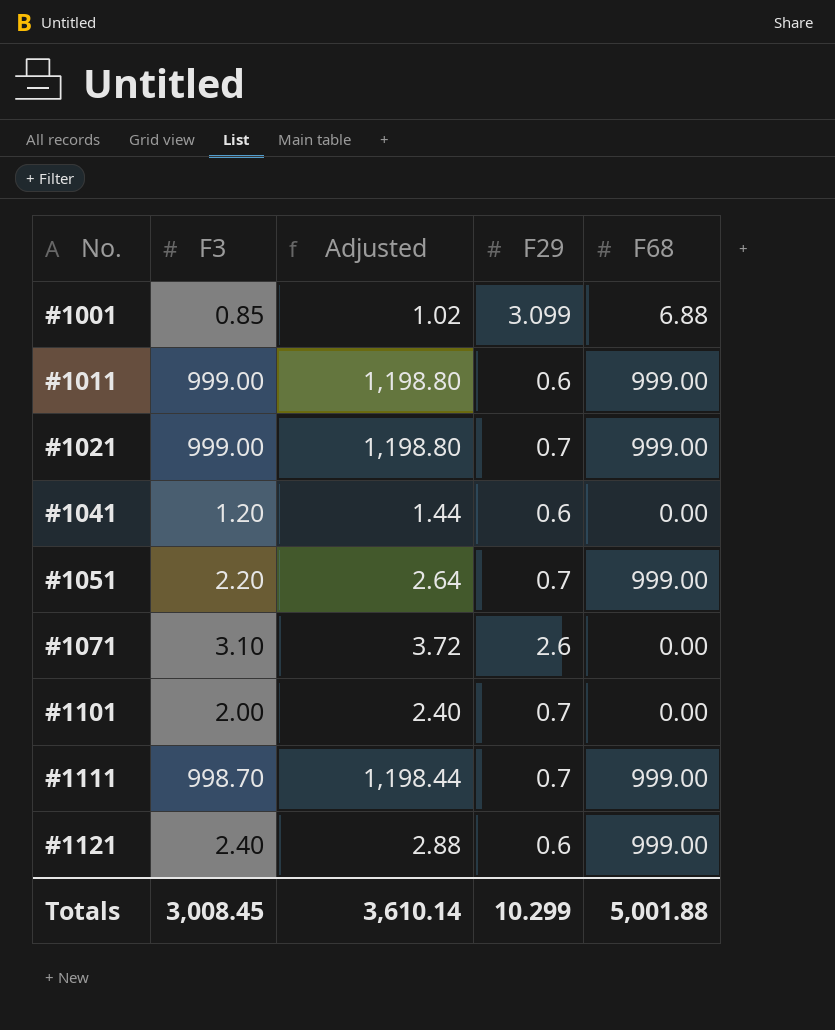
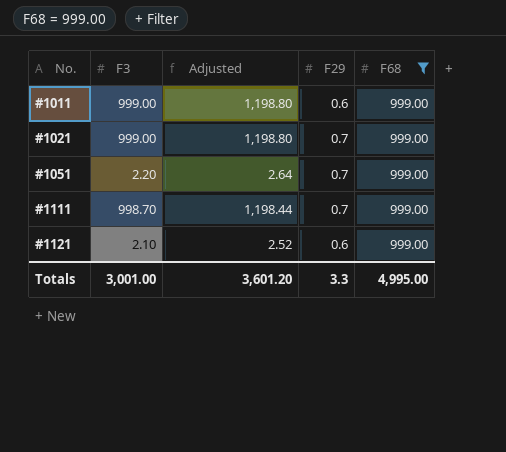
filter: none -> F68 = 999.00
#1121 | F3: 2.40 -> 2.10
#1121 | Adjusted: 2.88 -> 2.52
Totals | F3: 3,008.45 -> 3,001.00
Totals | Adjusted: 3,610.14 -> 3,601.20
Totals | F29: 10.299 -> 3.3
Totals | F68: 5,001.88 -> 4,995.00

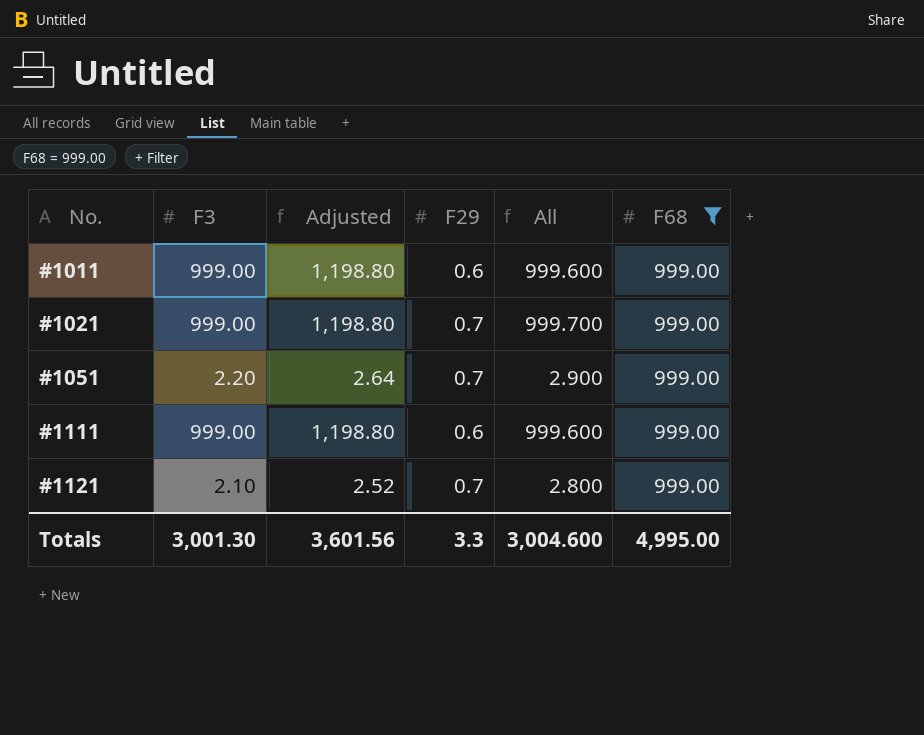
column All | formula: none -> [F3] + [F29]
#1111 | F3: 998.70 -> 999.00
#1111 | Adjusted: 1,198.44 -> 1,198.80
#1111 | F29: 0.7 -> 0.6
#1121 | F29: 0.6 -> 0.7
Totals | F3: 3,001.00 -> 3,001.30
Totals | Adjusted: 3,601.20 -> 3,601.56

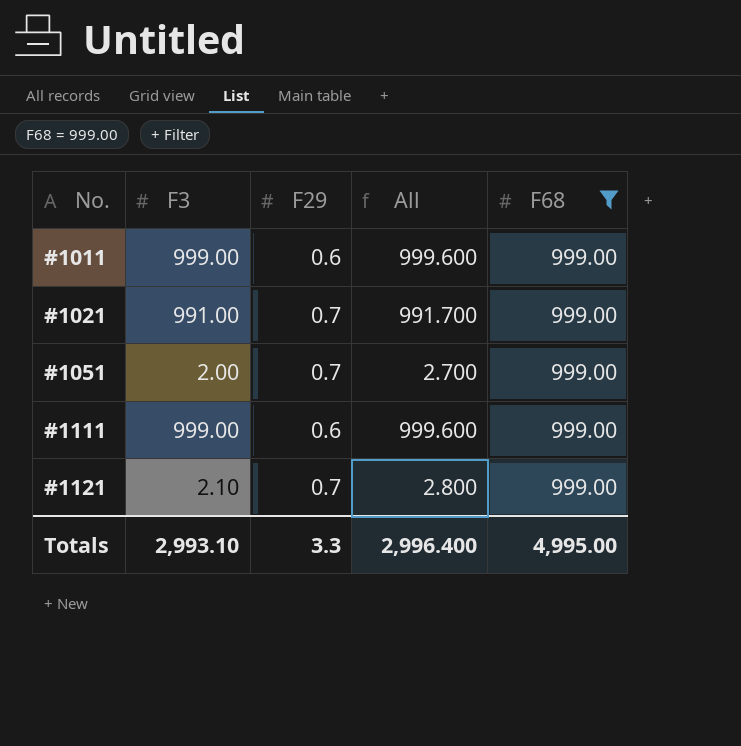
column Adjusted | formula: [F3] * 1.2 -> none
#1021 | F3: 999.00 -> 991.00
#1021 | All: 999.700 -> 991.700
#1051 | F3: 2.20 -> 2.00
#1051 | All: 2.900 -> 2.700
Totals | F3: 3,001.30 -> 2,993.10
Totals | All: 3,004.600 -> 2,996.400

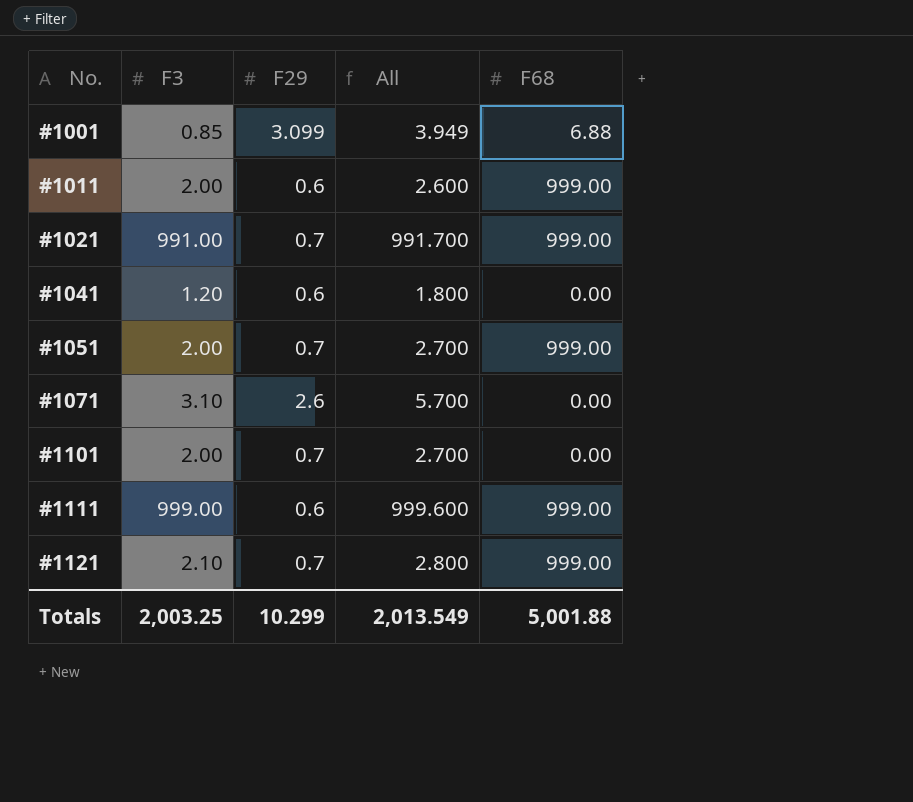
filter: F68 = 999.00 -> none
#1011 | F3: 999.00 -> 2.00
#1011 | All: 999.600 -> 2.600
Totals | F3: 2,993.10 -> 2,003.25
Totals | F29: 3.3 -> 10.299
Totals | All: 2,996.400 -> 2,013.549
Totals | F68: 4,995.00 -> 5,001.88

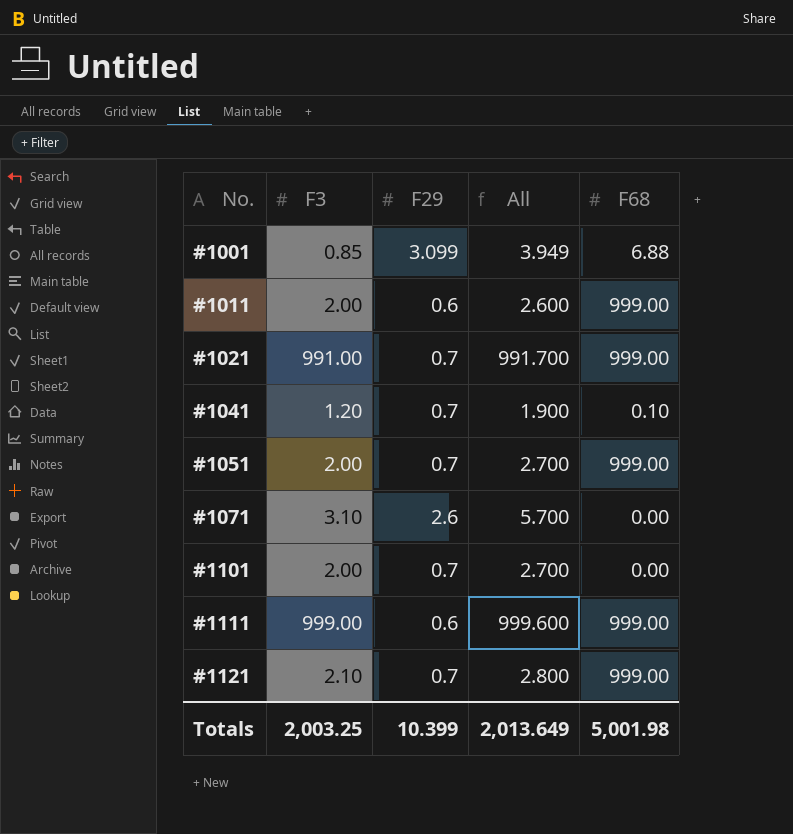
#1041 | F29: 0.6 -> 0.7
#1041 | All: 1.800 -> 1.900
#1041 | F68: 0.00 -> 0.10
Totals | F29: 10.299 -> 10.399
Totals | All: 2,013.549 -> 2,013.649
Totals | F68: 5,001.88 -> 5,001.98

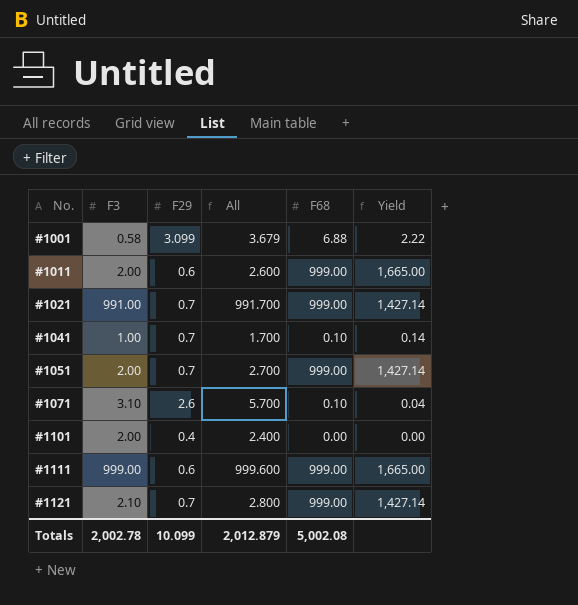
column Yield | formula: none -> [F68] / [F29]
#1001 | F3: 0.85 -> 0.58
#1001 | All: 3.949 -> 3.679
#1041 | F3: 1.20 -> 1.00
#1041 | All: 1.900 -> 1.700
#1071 | F68: 0.00 -> 0.10
#1101 | F29: 0.7 -> 0.4
#1101 | All: 2.700 -> 2.400
Totals | F3: 2,003.25 -> 2,002.78
Totals | F29: 10.399 -> 10.099
Totals | All: 2,013.649 -> 2,012.879
Totals | F68: 5,001.98 -> 5,002.08

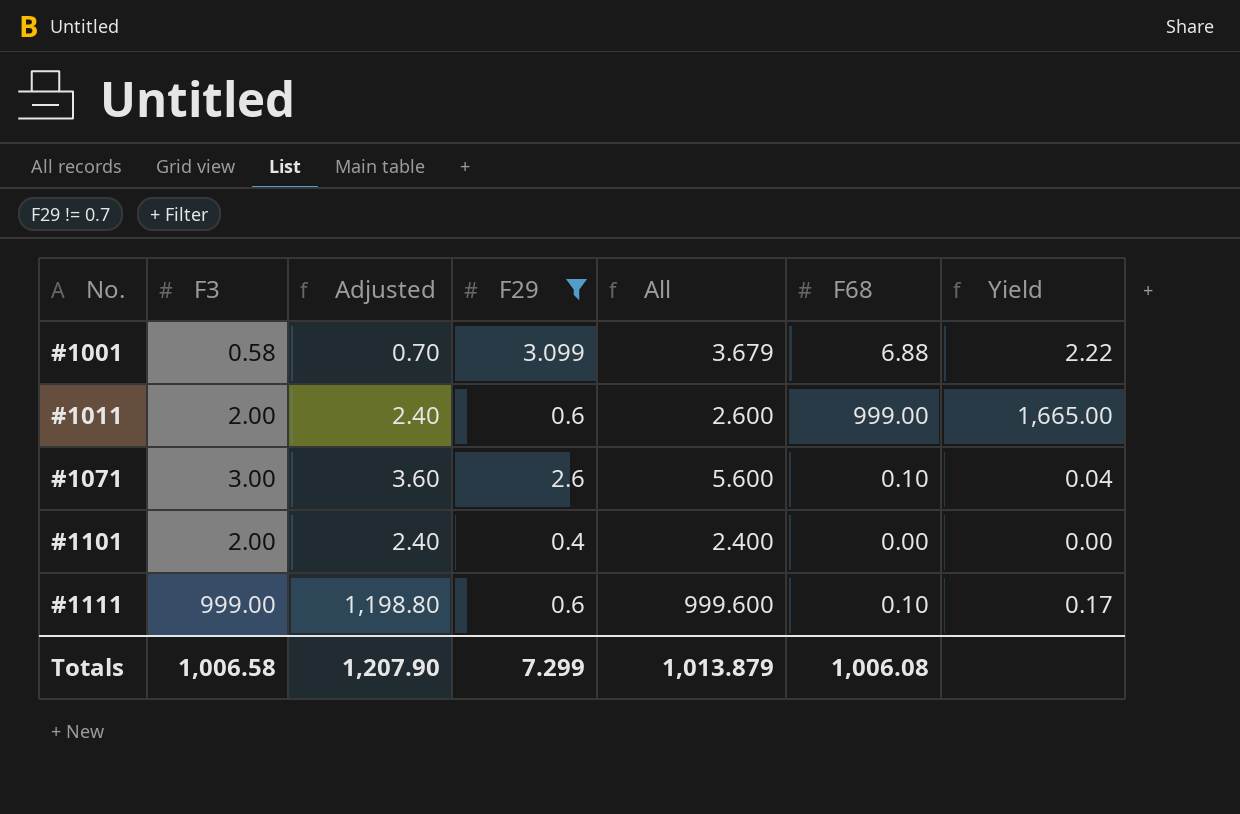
filter: none -> F29 != 0.7
column Adjusted | formula: none -> [F3] * 1.2
#1071 | F3: 3.10 -> 3.00
#1071 | All: 5.700 -> 5.600
#1111 | F68: 999.00 -> 0.10
#1111 | Yield: 1,665.00 -> 0.17
Totals | F3: 2,002.78 -> 1,006.58
Totals | F29: 10.099 -> 7.299
Totals | All: 2,012.879 -> 1,013.879
Totals | F68: 5,002.08 -> 1,006.08

